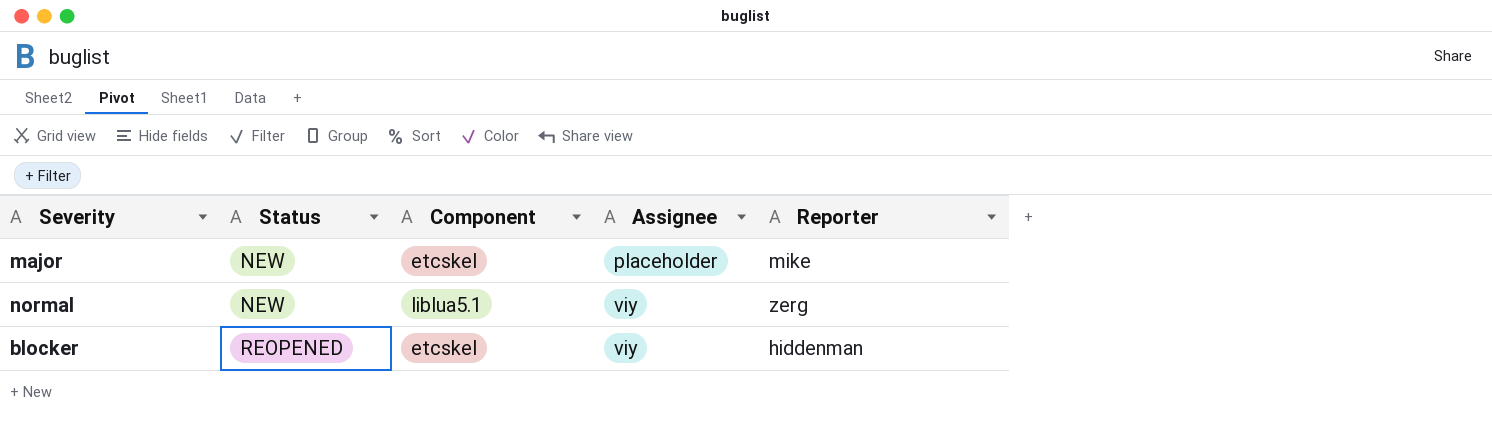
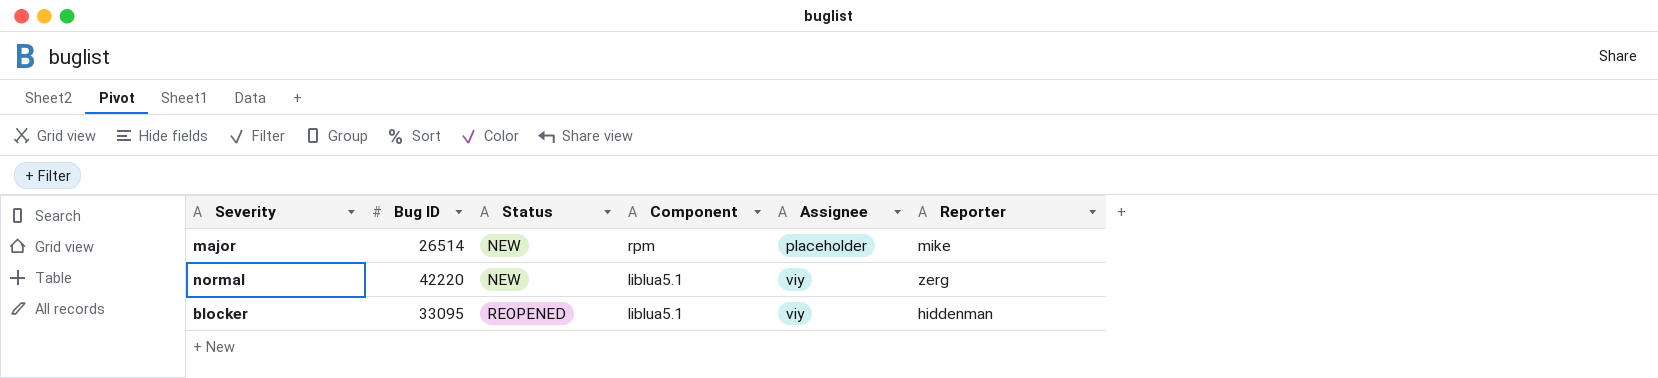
column Bug ID | position: none -> 2
major | Component: etcskel -> rpm
blocker | Component: etcskel -> liblua5.1

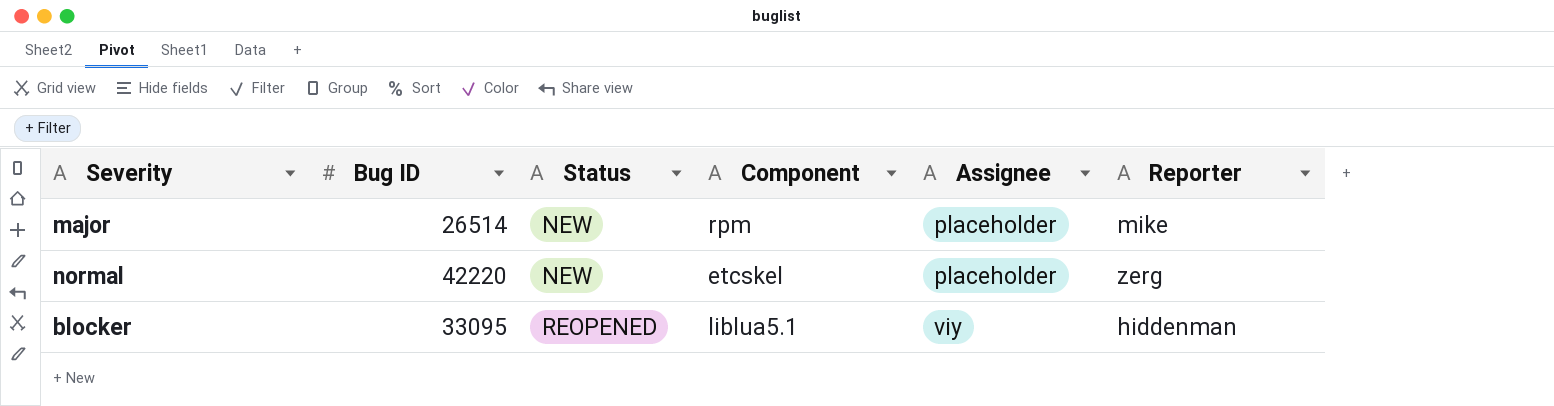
normal | Component: liblua5.1 -> etcskel
normal | Assignee: viy -> placeholder

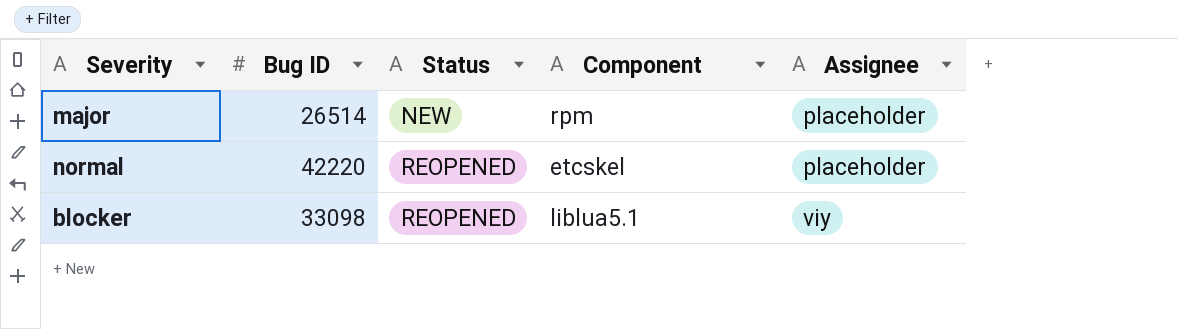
column Reporter | position: 6 -> none
normal | Status: NEW -> REOPENED
blocker | Bug ID: 33095 -> 33098

